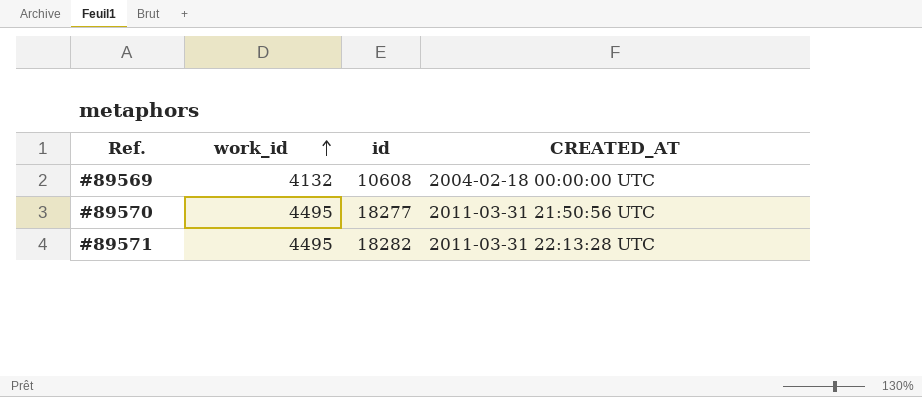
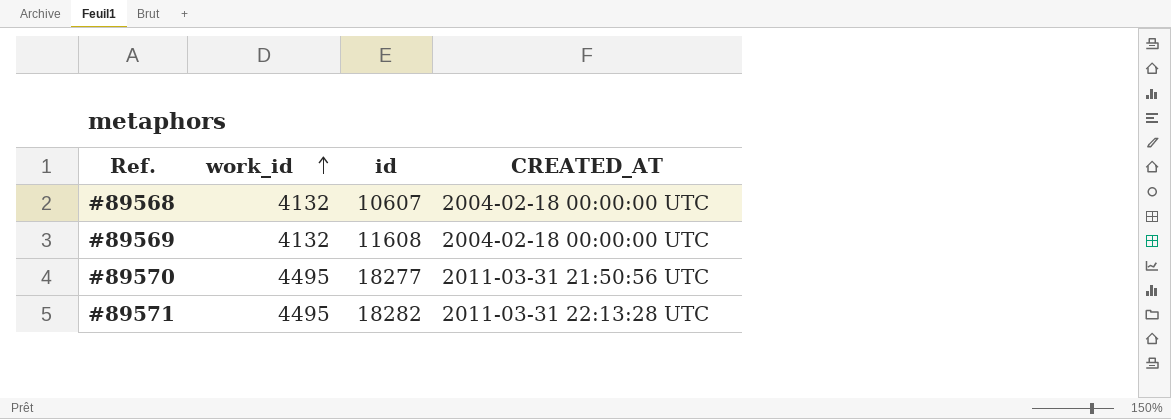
row #89568: none -> 4132 | 10607 | 2004-02-18 00:00:00 UTC
#89569 | id: 10608 -> 11608

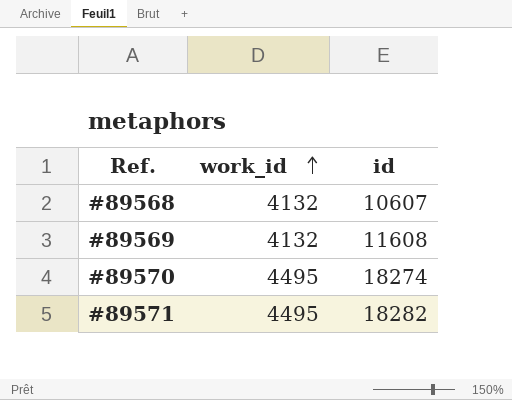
column CREATED_AT | position: 4 -> none
#89570 | id: 18277 -> 18274

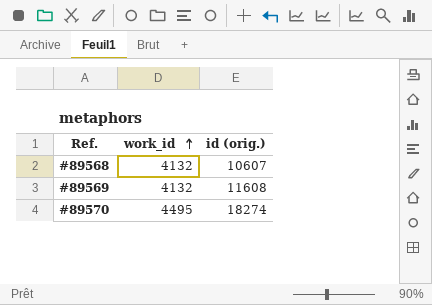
column name: id -> id (orig.)
row #89571: 4495 | 18282 -> none

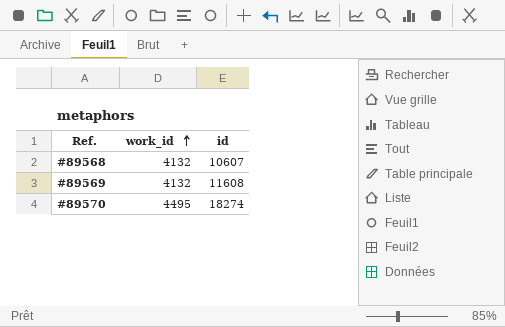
column name: id (orig.) -> id

